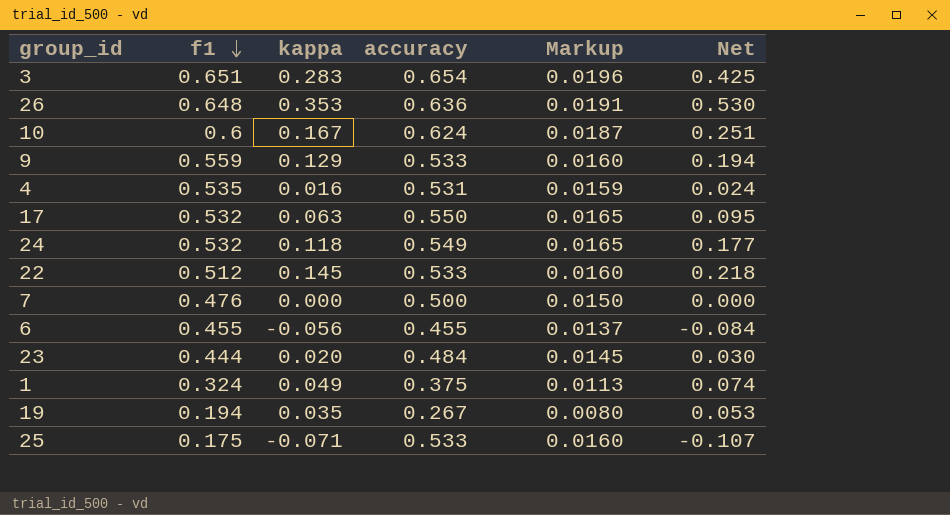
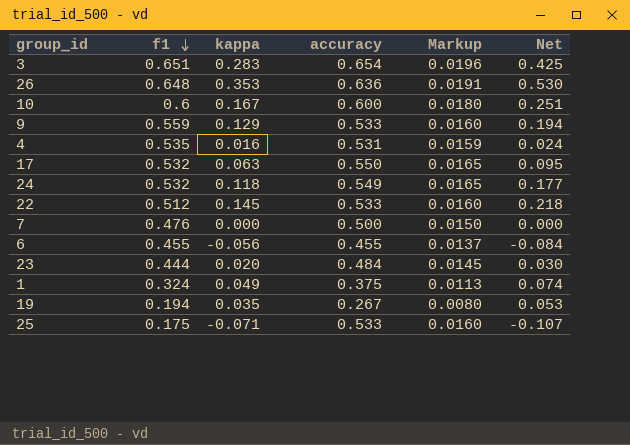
10 | accuracy: 0.624 -> 0.600
10 | Markup: 0.0187 -> 0.0180

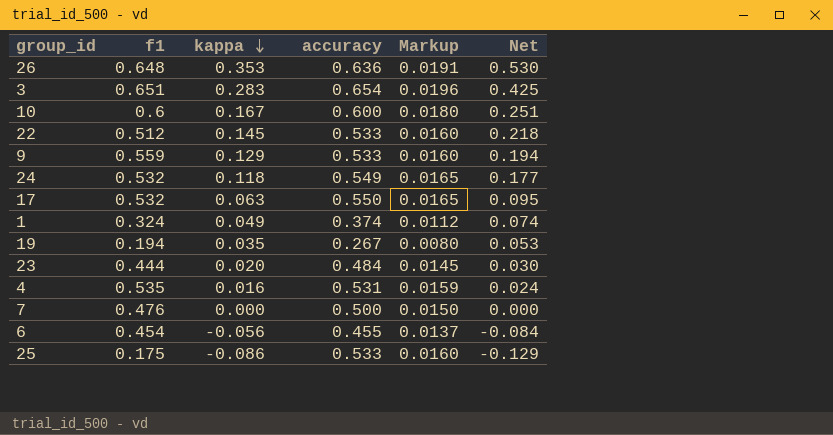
row order: f1 descending -> kappa descending
1 | accuracy: 0.375 -> 0.374
1 | Markup: 0.0113 -> 0.0112
6 | f1: 0.455 -> 0.454
25 | kappa: -0.071 -> -0.086
25 | Net: -0.107 -> -0.129

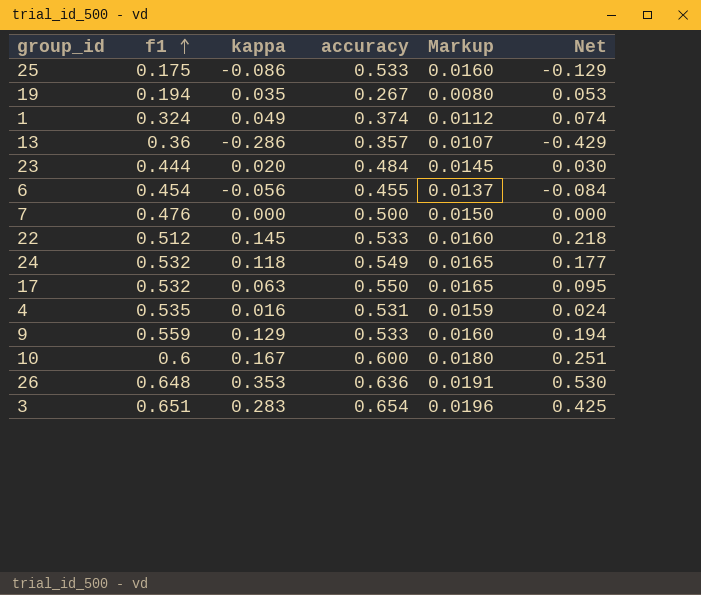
row order: kappa descending -> f1 ascending
row 13: none -> 0.36 | -0.286 | 0.357 | 0.0107 | -0.429

